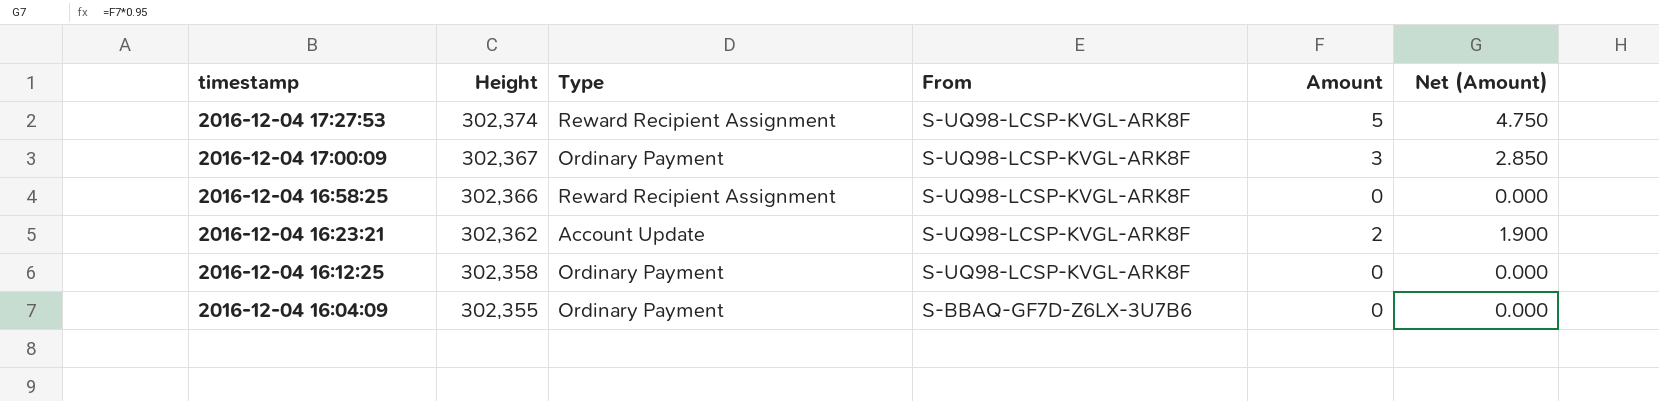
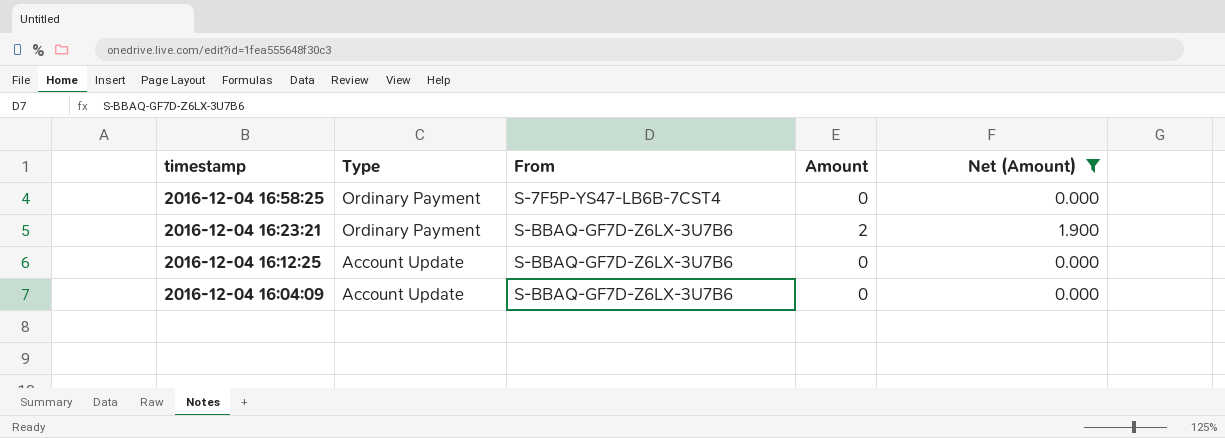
filter: none -> Net (Amount) <= 1.900
column Height | position: 2 -> none
2016-12-04 16:58:25 | Type: Reward Recipient Assignment -> Ordinary Payment
2016-12-04 16:58:25 | From: S-UQ98-LCSP-KVGL-ARK8F -> S-7F5P-YS47-LB6B-7CST4
2016-12-04 16:23:21 | Type: Account Update -> Ordinary Payment
2016-12-04 16:23:21 | From: S-UQ98-LCSP-KVGL-ARK8F -> S-BBAQ-GF7D-Z6LX-3U7B6
2016-12-04 16:12:25 | Type: Ordinary Payment -> Account Update
2016-12-04 16:12:25 | From: S-UQ98-LCSP-KVGL-ARK8F -> S-BBAQ-GF7D-Z6LX-3U7B6
2016-12-04 16:04:09 | Type: Ordinary Payment -> Account Update

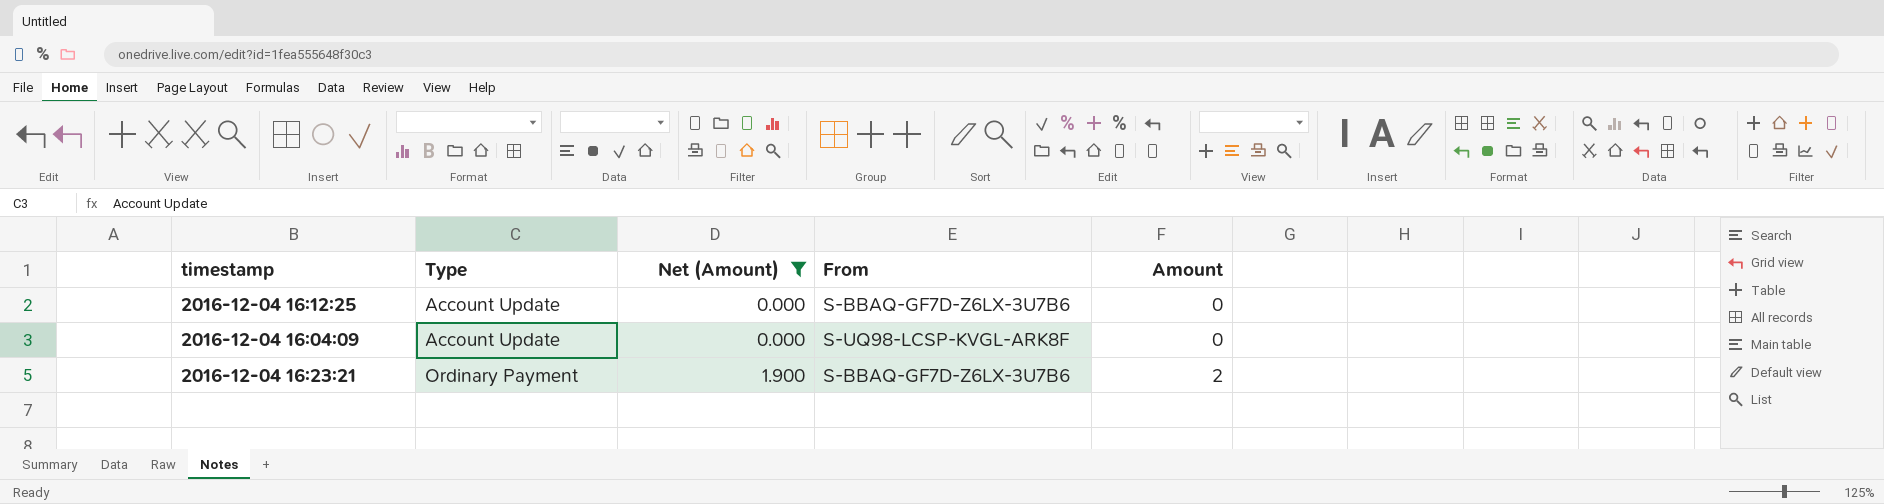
row order: timestamp descending -> Type ascending
column Net (Amount) | position: 5 -> 3
row 2016-12-04 16:58:25: Ordinary Payment | S-7F5P-YS47-LB6B-7CST4 | 0 | 0.000 -> none
2016-12-04 16:04:09 | From: S-BBAQ-GF7D-Z6LX-3U7B6 -> S-UQ98-LCSP-KVGL-ARK8F

